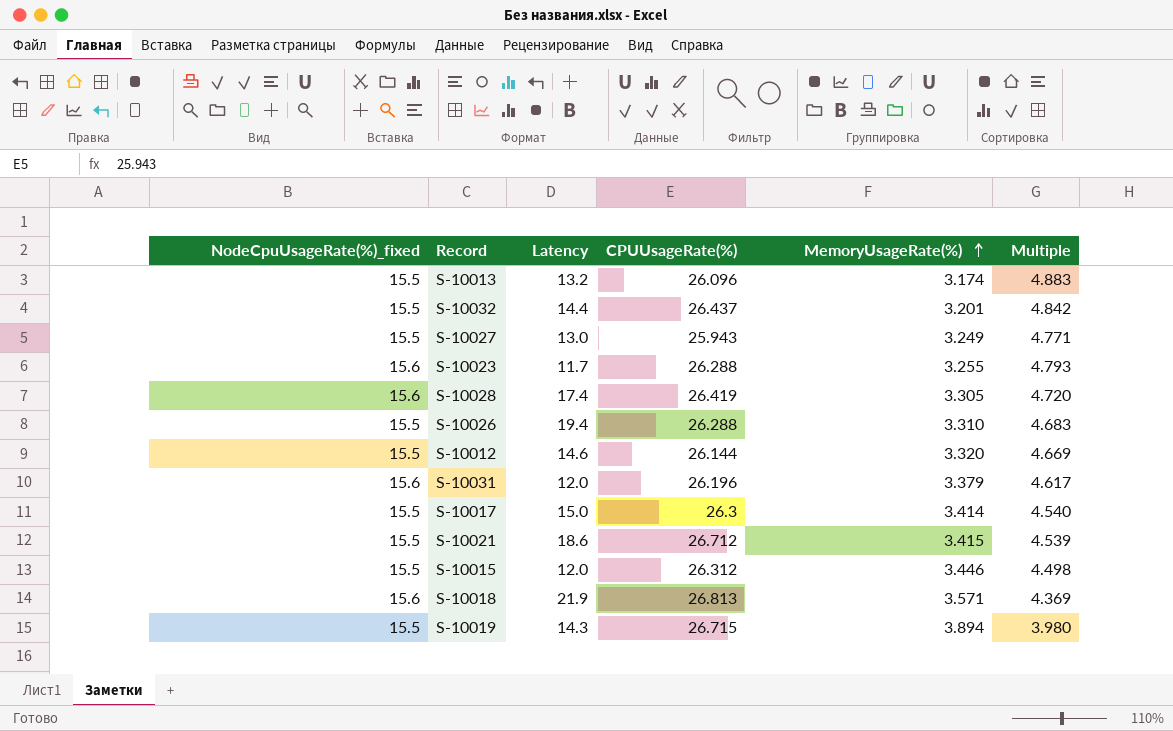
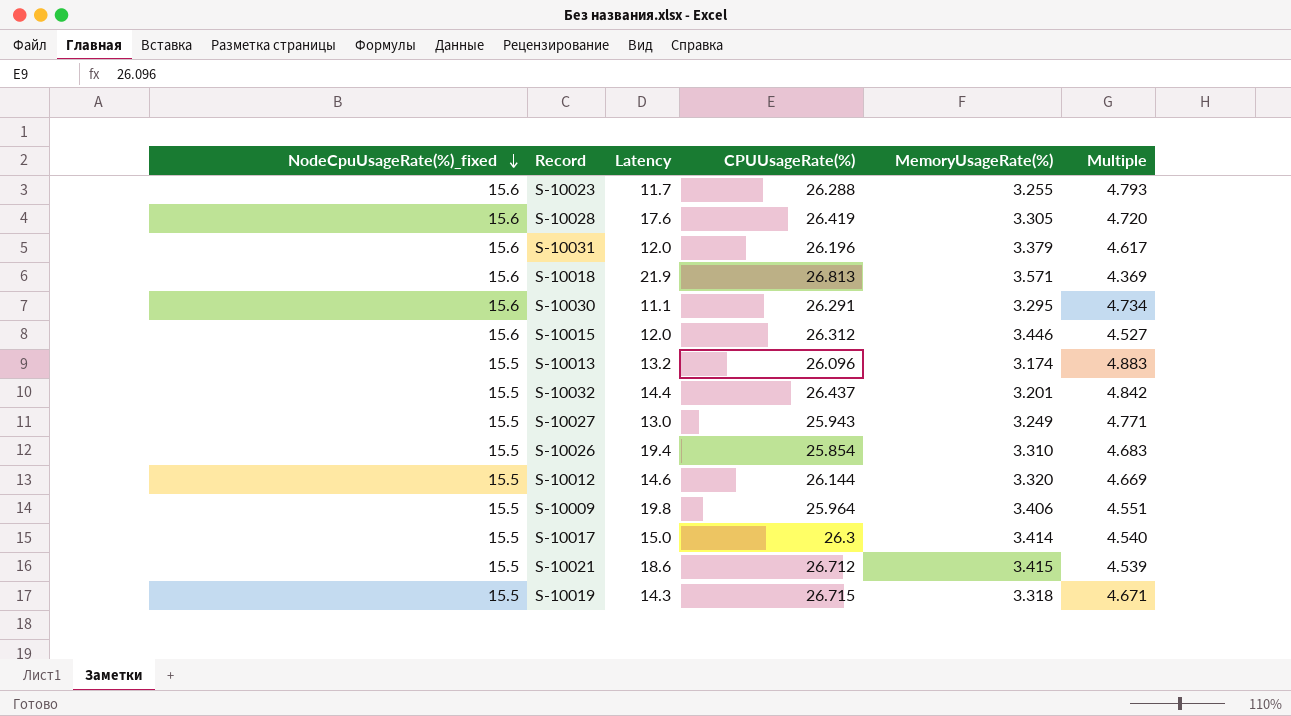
row order: MemoryUsageRate(%) ascending -> NodeCpuUsageRate(%)_fixed descending
S-10028 | Latency: 17.4 -> 17.6
row S-10030: none -> 15.6 | 11.1 | 26.291 | 3.295 | 4.734
S-10015 | NodeCpuUsageRate(%)_fixed: 15.5 -> 15.6
S-10015 | Multiple: 4.498 -> 4.527
S-10026 | CPUUsageRate(%): 26.288 -> 25.854
row S-10009: none -> 15.5 | 19.8 | 25.964 | 3.406 | 4.551
S-10019 | MemoryUsageRate(%): 3.894 -> 3.318
S-10019 | Multiple: 3.980 -> 4.671

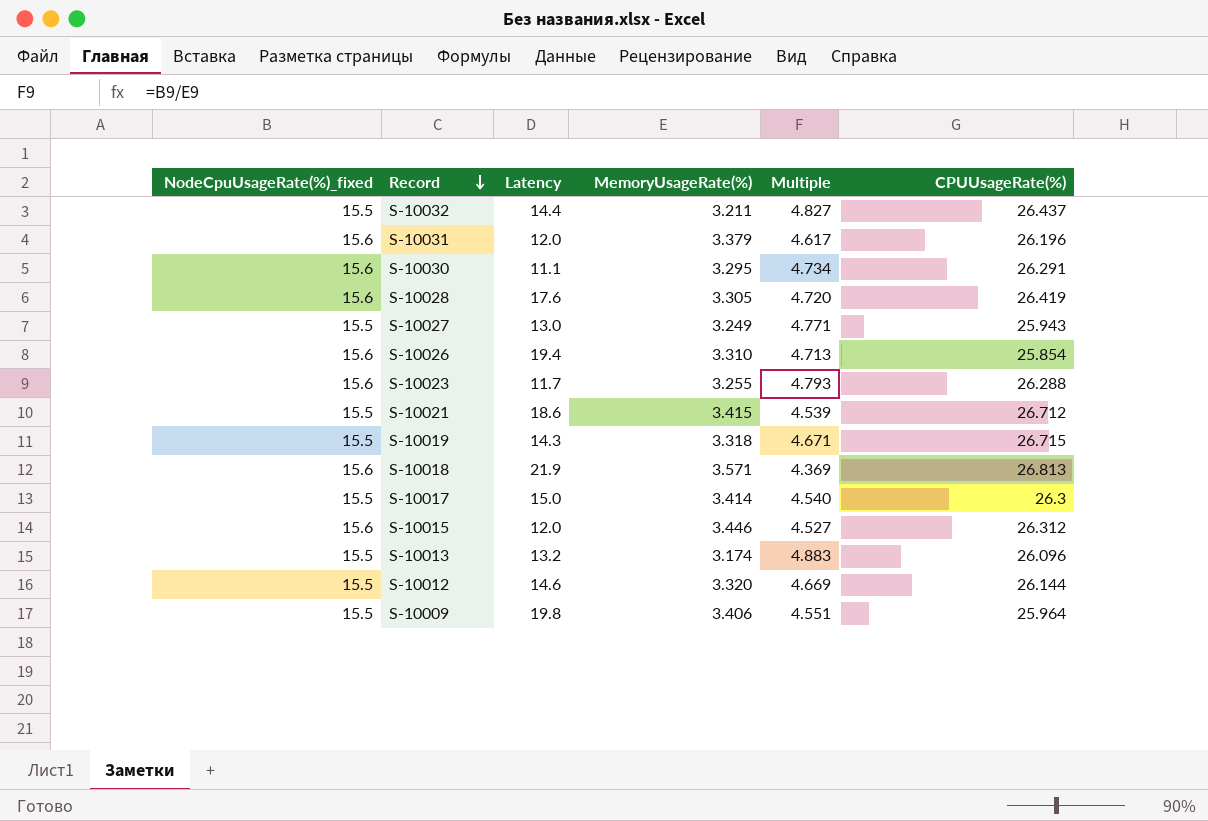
row order: NodeCpuUsageRate(%)_fixed descending -> Record descending
column CPUUsageRate(%) | position: 4 -> 6
S-10032 | MemoryUsageRate(%): 3.201 -> 3.211
S-10032 | Multiple: 4.842 -> 4.827
S-10026 | NodeCpuUsageRate(%)_fixed: 15.5 -> 15.6
S-10026 | Multiple: 4.683 -> 4.713

